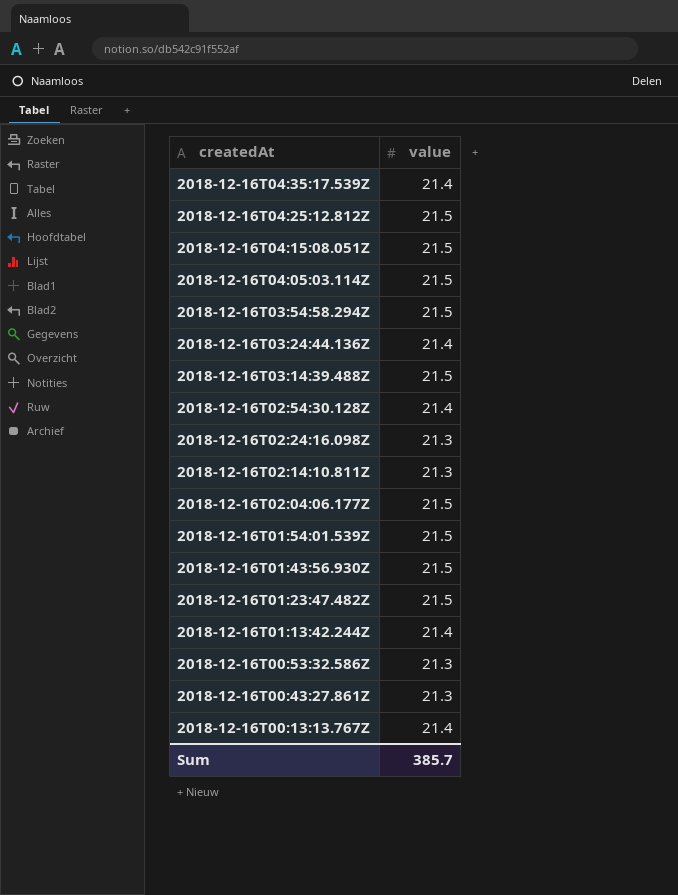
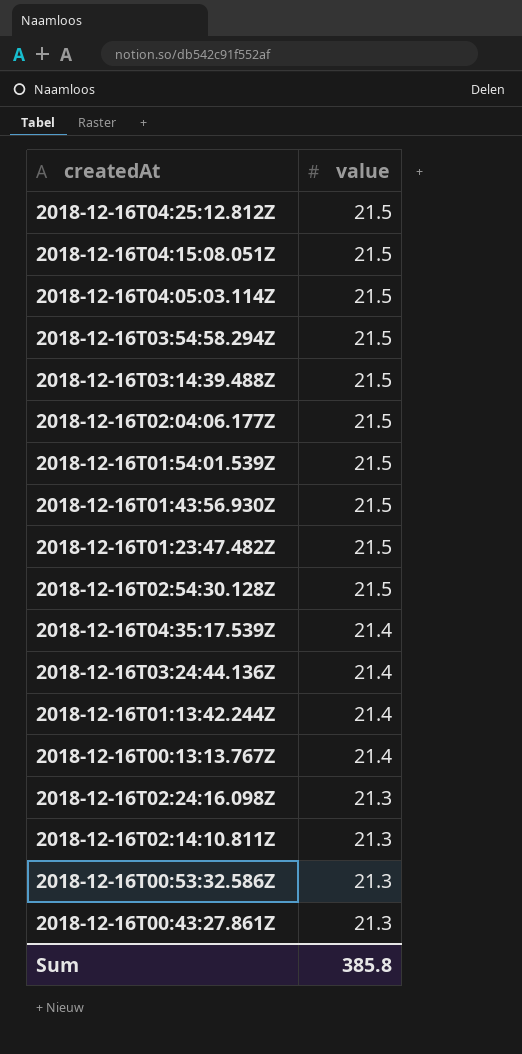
row order: createdAt descending -> value descending
2018-12-16T02:54:30.128Z | value: 21.4 -> 21.5
Sum | value: 385.7 -> 385.8

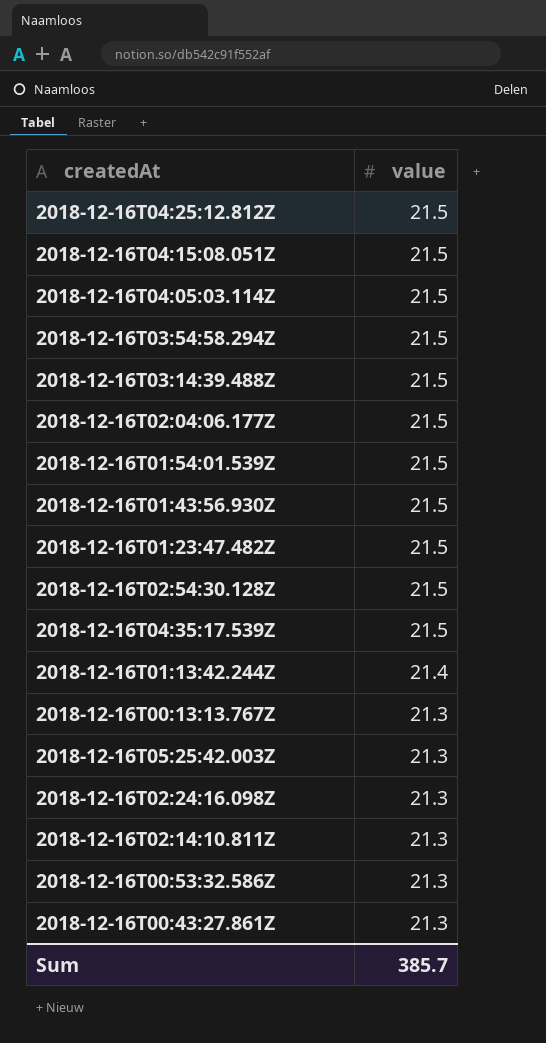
row 2018-12-16T03:24:44.136Z: 21.4 -> none
2018-12-16T04:35:17.539Z | value: 21.4 -> 21.5
2018-12-16T00:13:13.767Z | value: 21.4 -> 21.3
row 2018-12-16T05:25:42.003Z: none -> 21.3
Sum | value: 385.8 -> 385.7

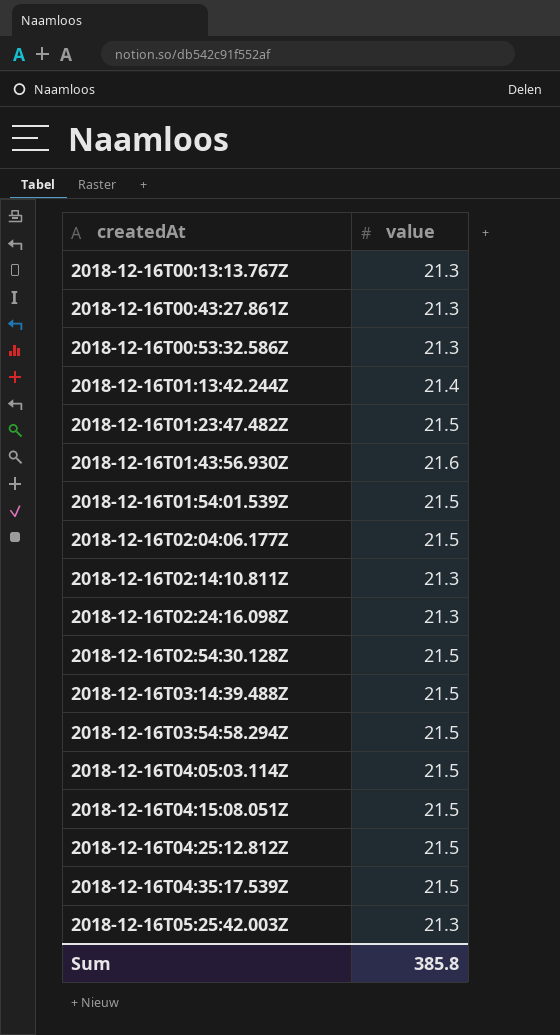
row order: value descending -> createdAt ascending
2018-12-16T01:43:56.930Z | value: 21.5 -> 21.6
Sum | value: 385.7 -> 385.8

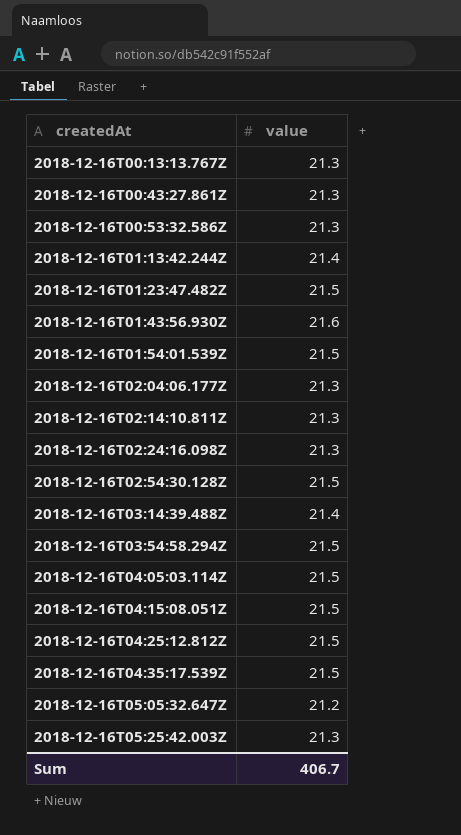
2018-12-16T02:04:06.177Z | value: 21.5 -> 21.3
2018-12-16T03:14:39.488Z | value: 21.5 -> 21.4
row 2018-12-16T05:05:32.647Z: none -> 21.2
Sum | value: 385.8 -> 406.7

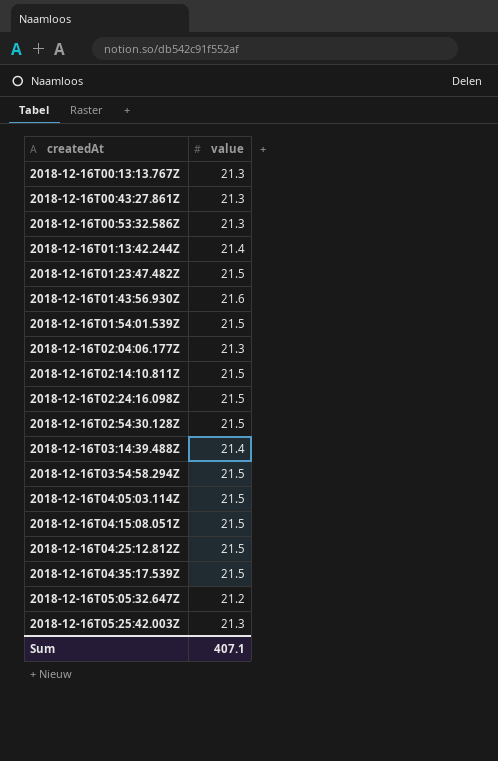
2018-12-16T02:14:10.811Z | value: 21.3 -> 21.5
2018-12-16T02:24:16.098Z | value: 21.3 -> 21.5
Sum | value: 406.7 -> 407.1

